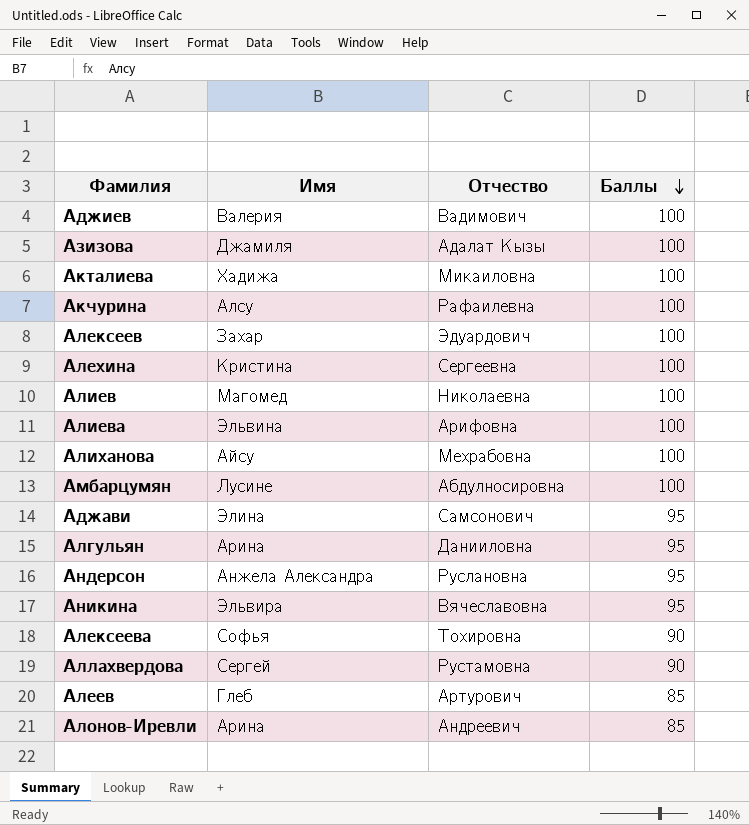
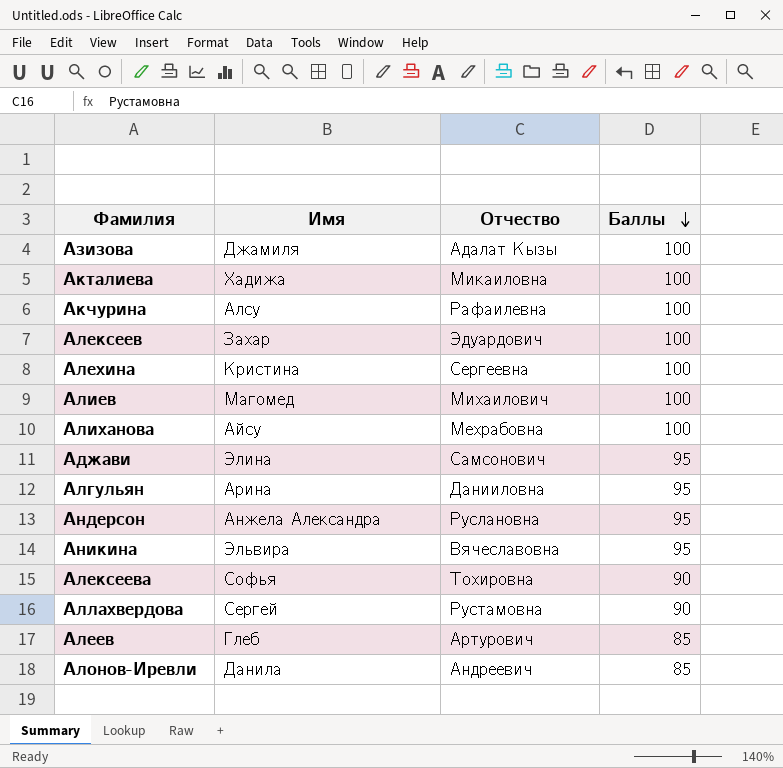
row Аджиев: Валерия | Вадимович | 100 -> none
row Алиева: Эльвина | Арифовна | 100 -> none
row Амбарцумян: Лусине | Абдулносировна | 100 -> none
Алиев | Отчество: Николаевна -> Михаилович
Алонов-Иревли | Имя: Арина -> Данила

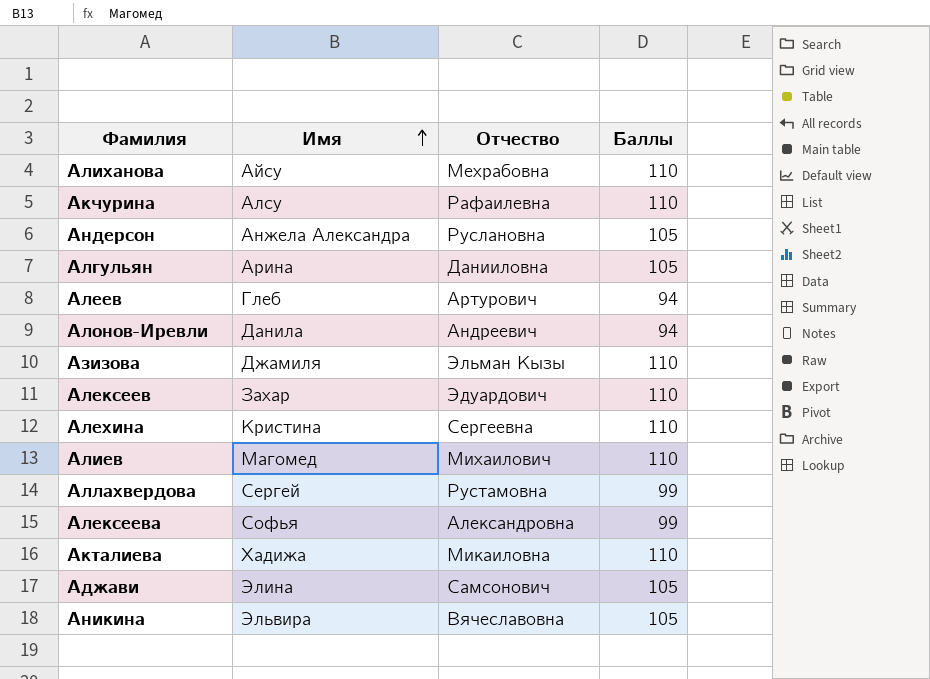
row order: Баллы descending -> Имя ascending
Алиханова | Баллы: 100 -> 110
Акчурина | Баллы: 100 -> 110
Андерсон | Баллы: 95 -> 105
Алгульян | Баллы: 95 -> 105
Алеев | Баллы: 85 -> 94
Алонов-Иревли | Баллы: 85 -> 94
Азизова | Отчество: Адалат Кызы -> Эльман Кызы
Азизова | Баллы: 100 -> 110
Алексеев | Баллы: 100 -> 110
Алехина | Баллы: 100 -> 110
Алиев | Баллы: 100 -> 110
Аллахвердова | Баллы: 90 -> 99
Алексеева | Отчество: Тохировна -> Александровна
Алексеева | Баллы: 90 -> 99
Акталиева | Баллы: 100 -> 110
Аджави | Баллы: 95 -> 105
Аникина | Баллы: 95 -> 105

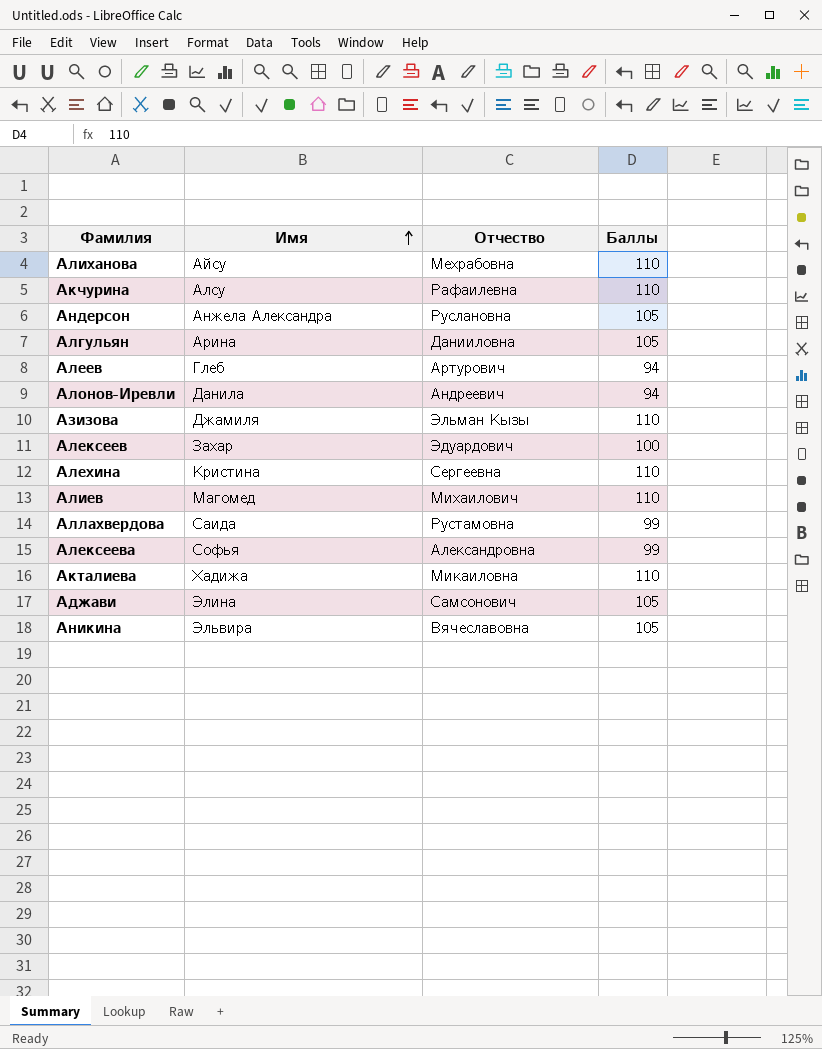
Алексеев | Баллы: 110 -> 100
Аллахвердова | Имя: Сергей -> Саида

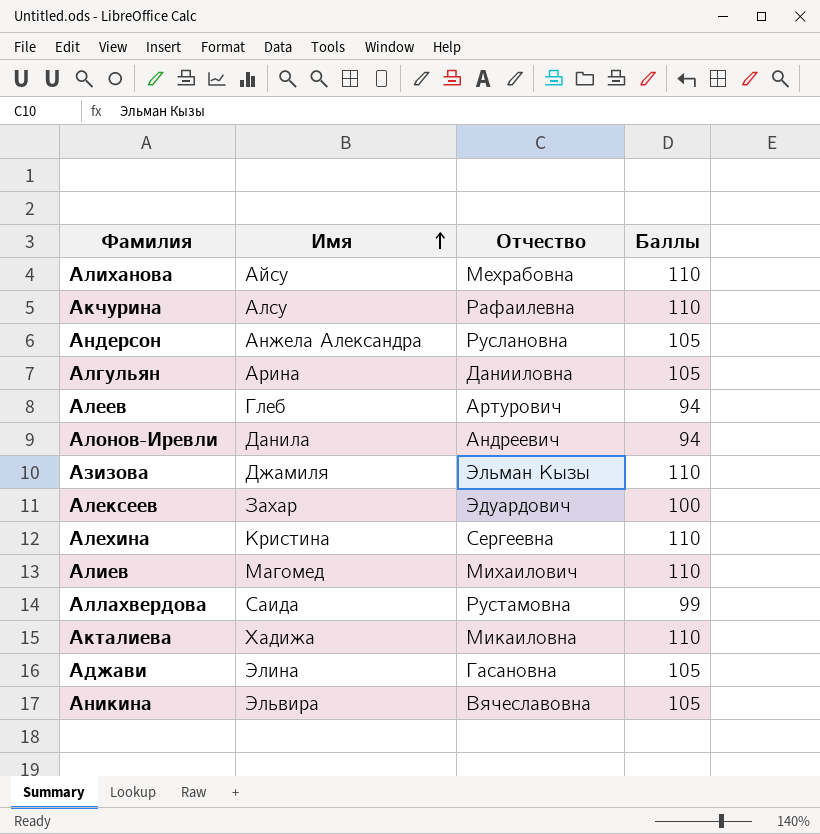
row Алексеева: Софья | Александровна | 99 -> none
Аджави | Отчество: Самсонович -> Гасановна

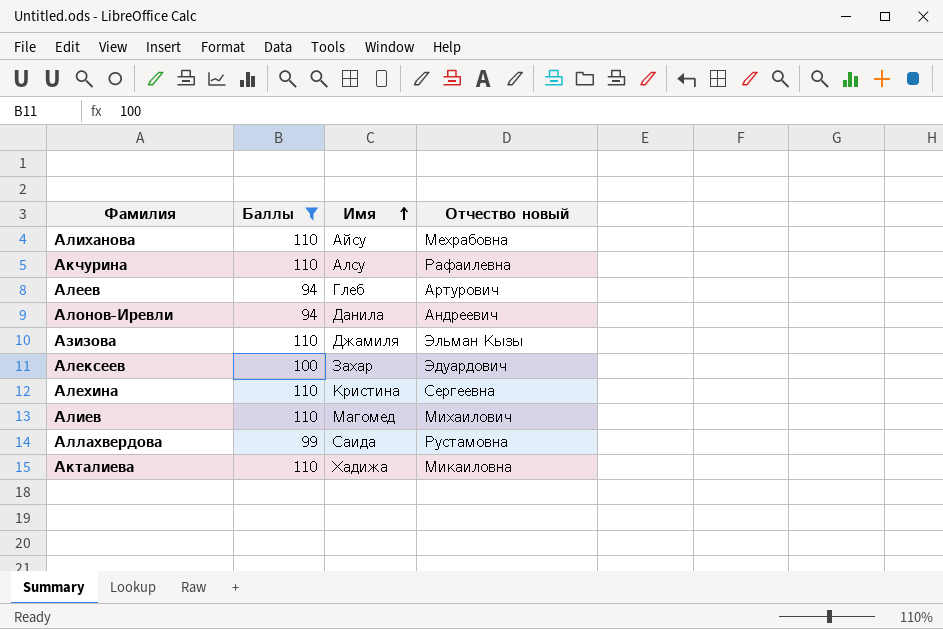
filter: none -> Баллы != 105
column Баллы | position: 4 -> 2
column name: Отчество -> Отчество новый

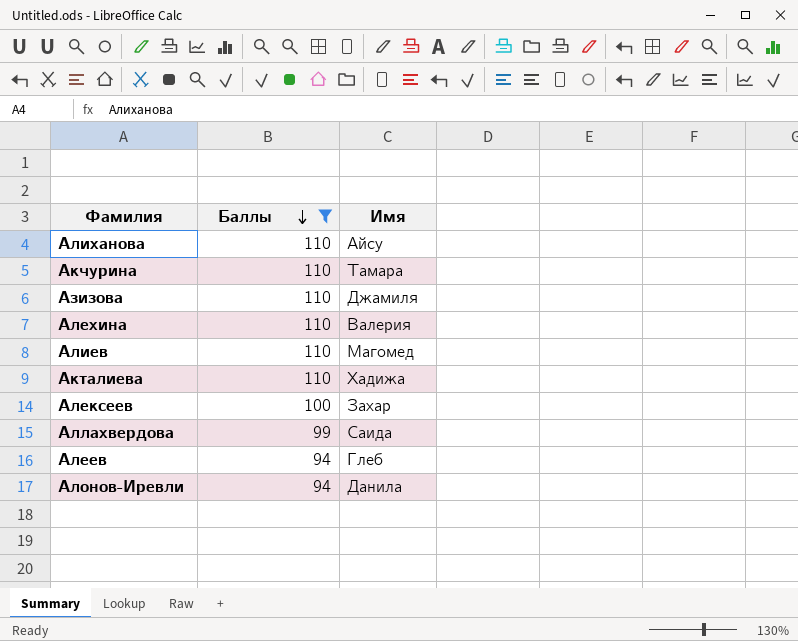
row order: Имя ascending -> Баллы descending
column Отчество новый | position: 4 -> none
Акчурина | Имя: Алсу -> Тамара
Алехина | Имя: Кристина -> Валерия

